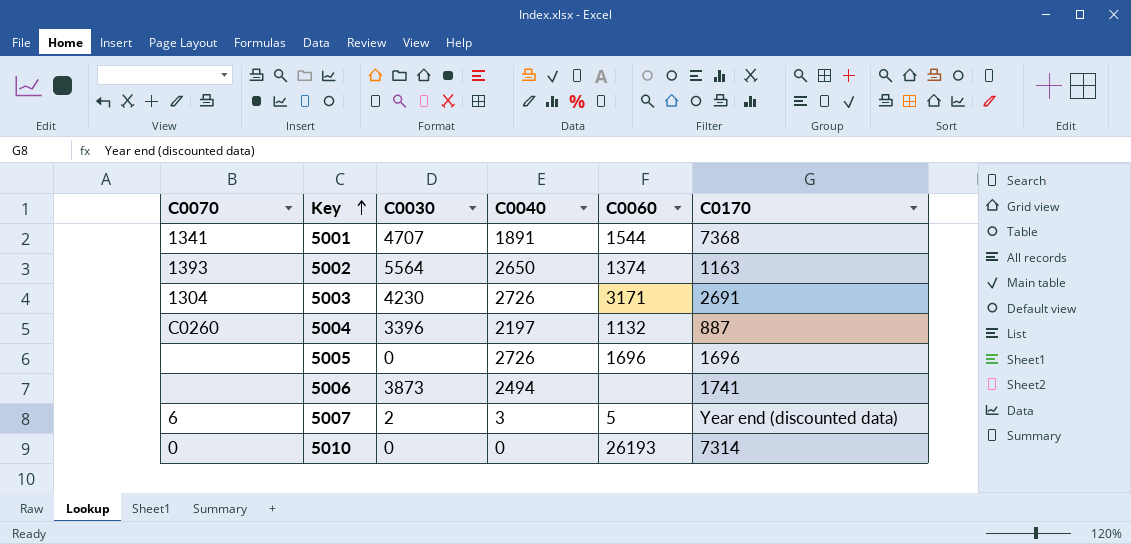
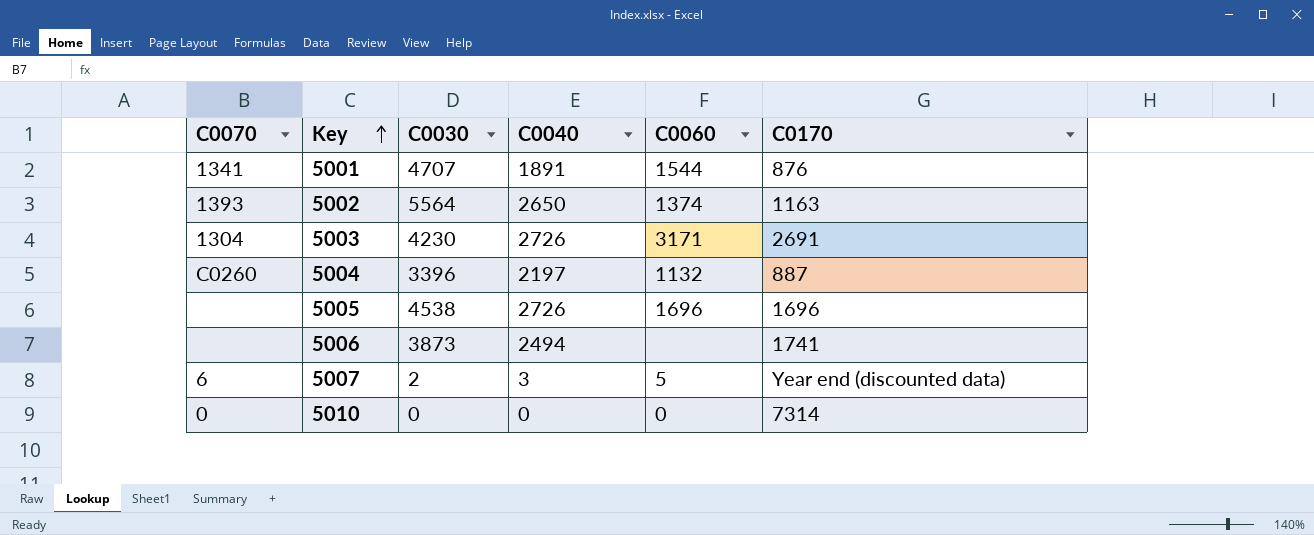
5001 | C0170: 7368 -> 876
5005 | C0030: 0 -> 4538
5010 | C0060: 26193 -> 0

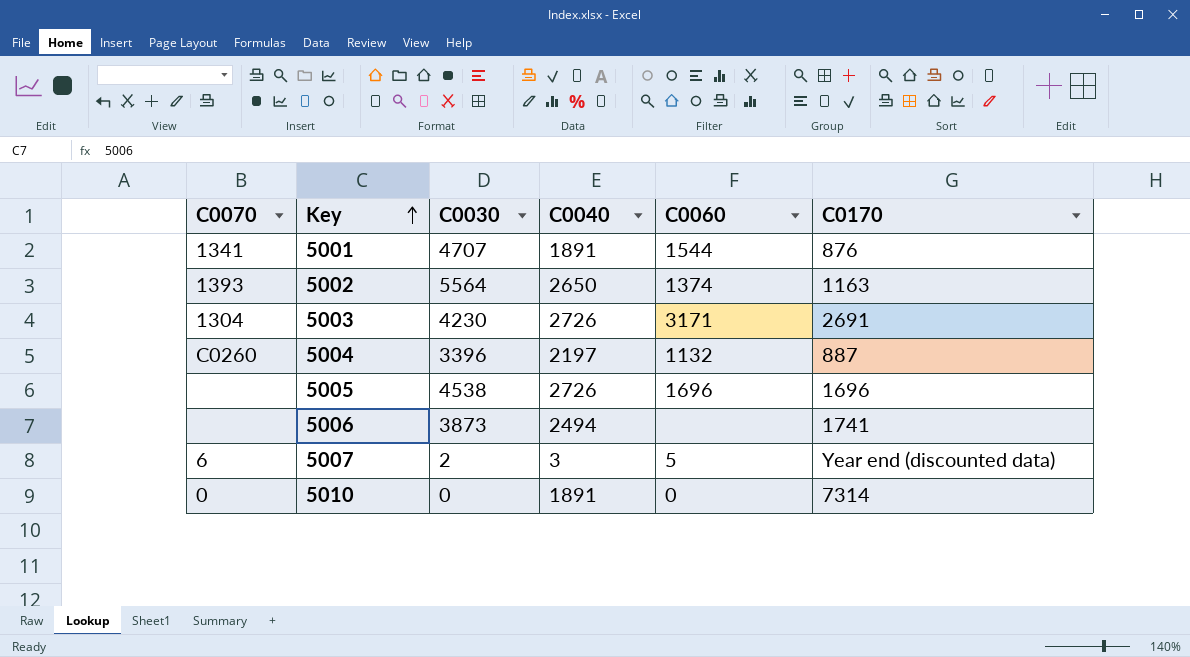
5010 | C0040: 0 -> 1891

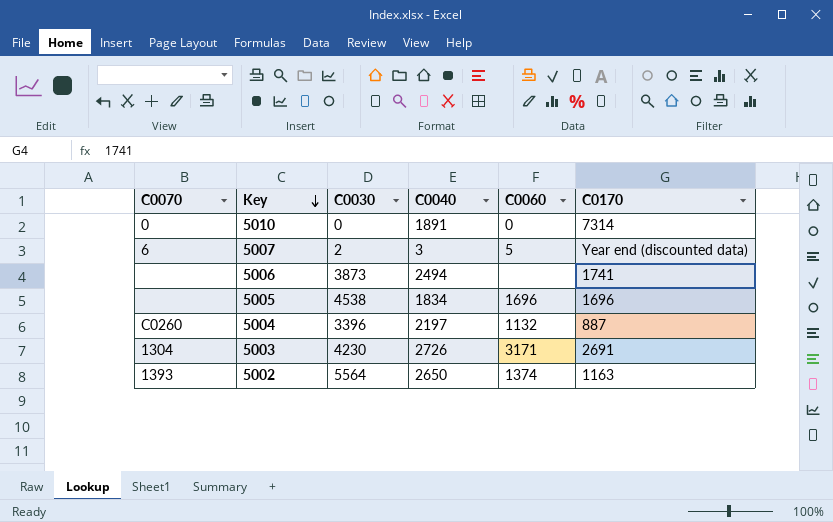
row order: Key ascending -> Key descending
row 5001: 1341 | 4707 | 1891 | 1544 | 876 -> none
5005 | C0040: 2726 -> 1834

